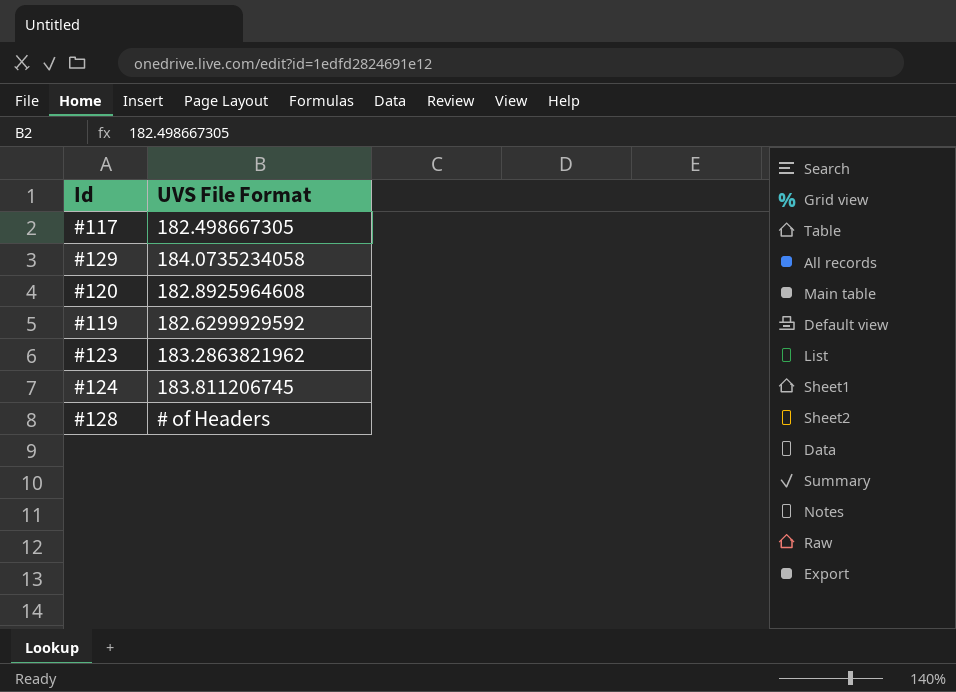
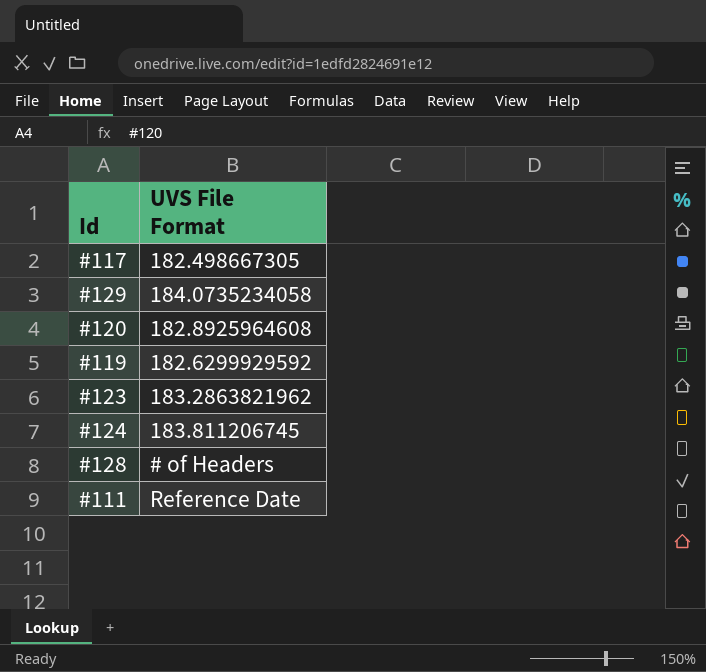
row #111: none -> Reference Date

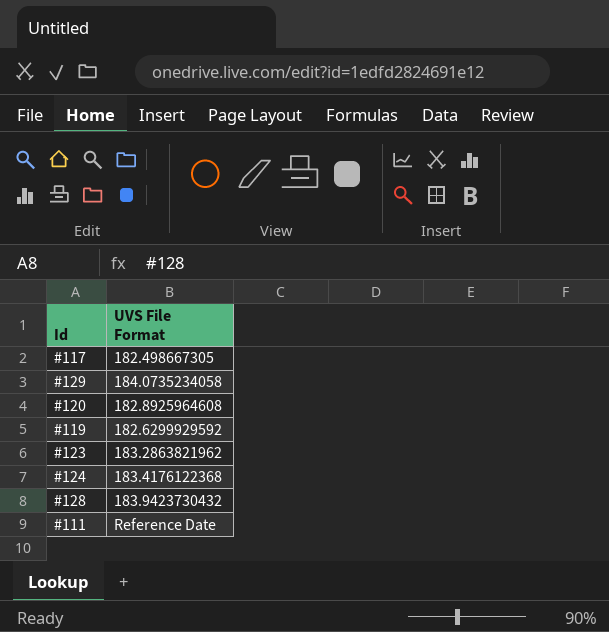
#124 | UVS File Format: 183.811206745 -> 183.4176122368
#128 | UVS File Format: # of Headers -> 183.9423730432

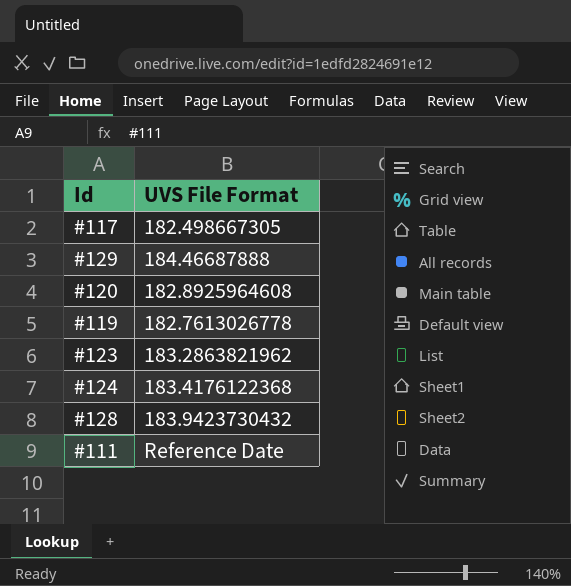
#129 | UVS File Format: 184.0735234058 -> 184.46687888
#119 | UVS File Format: 182.6299929592 -> 182.7613026778

